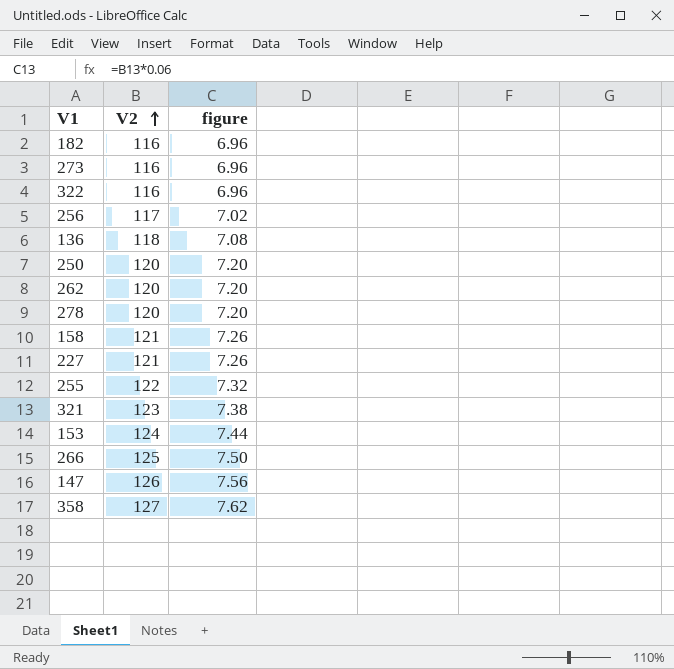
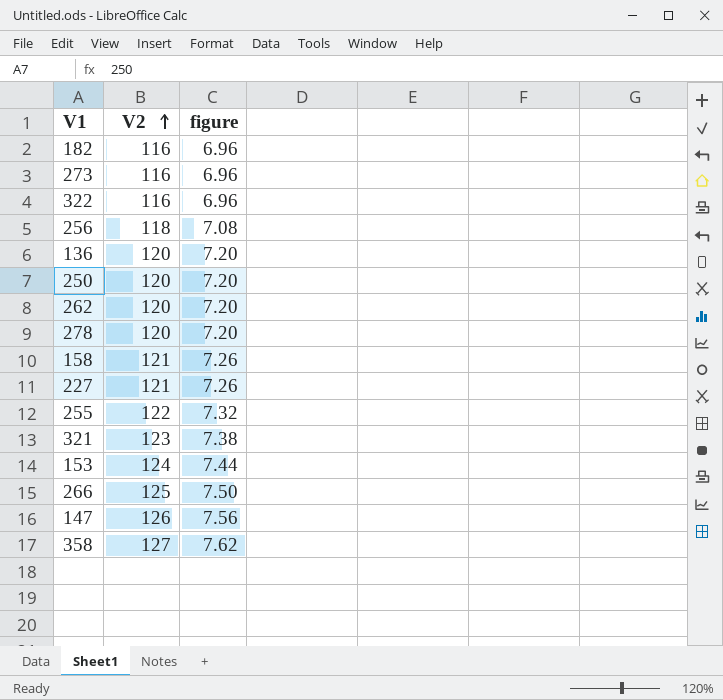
256 | V2: 117 -> 118
256 | figure: 7.02 -> 7.08
136 | V2: 118 -> 120
136 | figure: 7.08 -> 7.20

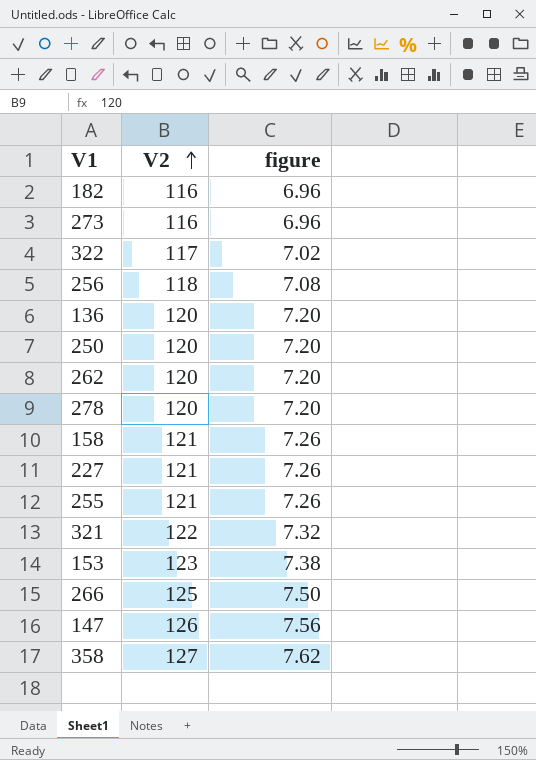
322 | V2: 116 -> 117
322 | figure: 6.96 -> 7.02
255 | V2: 122 -> 121
255 | figure: 7.32 -> 7.26
321 | V2: 123 -> 122
321 | figure: 7.38 -> 7.32
153 | V2: 124 -> 123
153 | figure: 7.44 -> 7.38

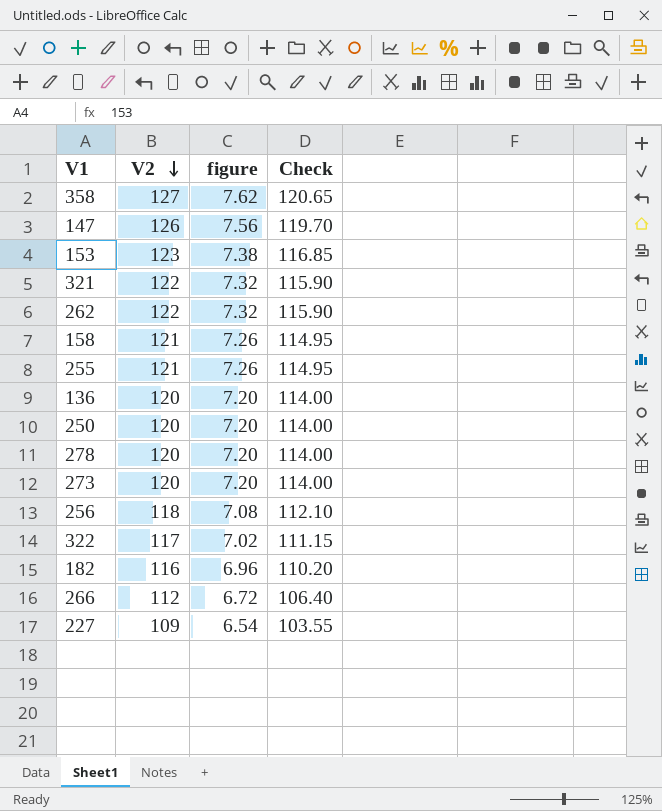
row order: V2 ascending -> V2 descending
column Check | formula: none -> [V2] * 0.95
262 | V2: 120 -> 122
262 | figure: 7.20 -> 7.32
273 | V2: 116 -> 120
273 | figure: 6.96 -> 7.20
266 | V2: 125 -> 112
266 | figure: 7.50 -> 6.72
227 | V2: 121 -> 109
227 | figure: 7.26 -> 6.54

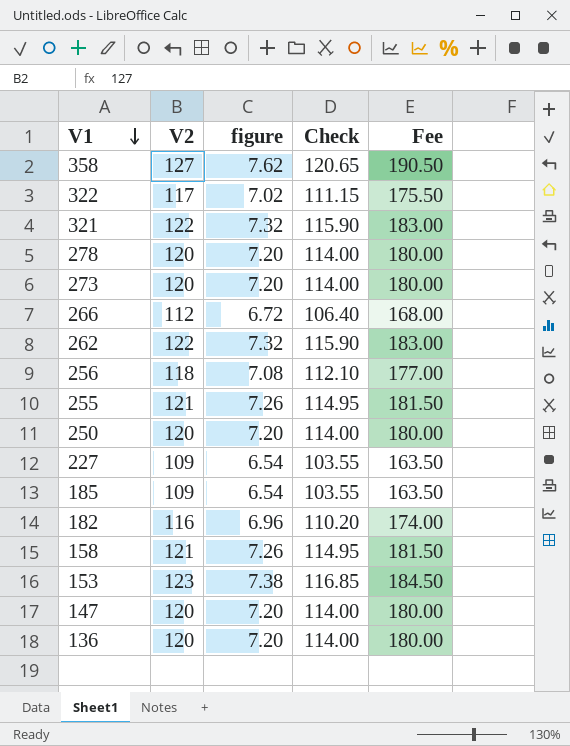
row order: V2 descending -> V1 descending
column Fee | formula: none -> [V2] * 1.5
row 185: none -> 109 | 6.54 | 103.55 | 163.50
147 | V2: 126 -> 120
147 | figure: 7.56 -> 7.20
147 | Check: 119.70 -> 114.00

